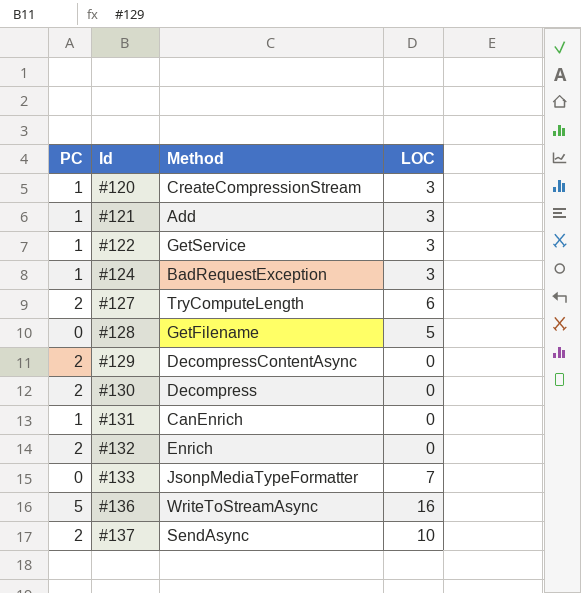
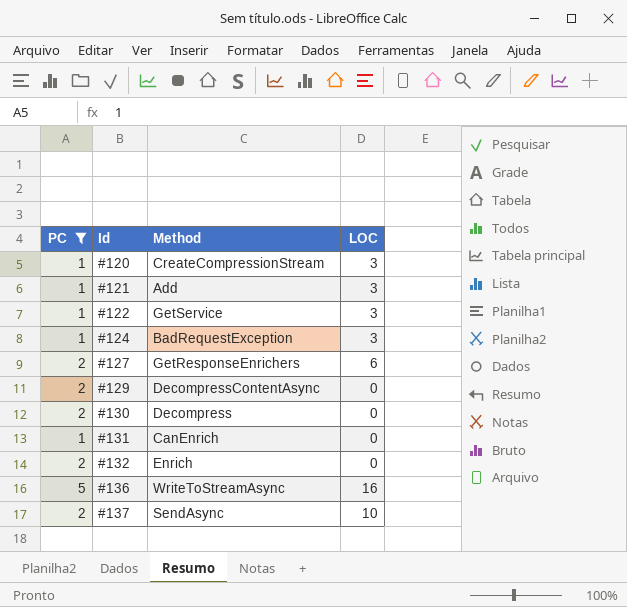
filter: none -> PC != 0
#127 | Method: TryComputeLength -> GetResponseEnrichers

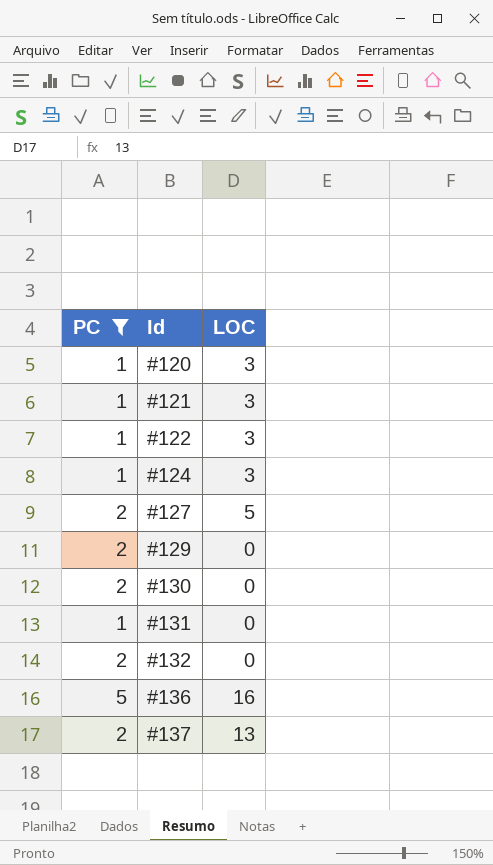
column Method | position: 3 -> none
#127 | LOC: 6 -> 5
#137 | LOC: 10 -> 13

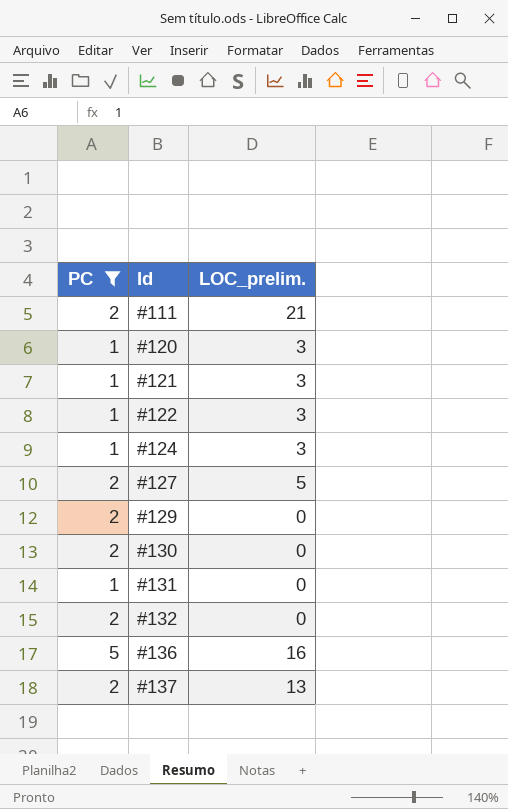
column name: LOC -> LOC_prelim.
row #111: none -> 2 | 21

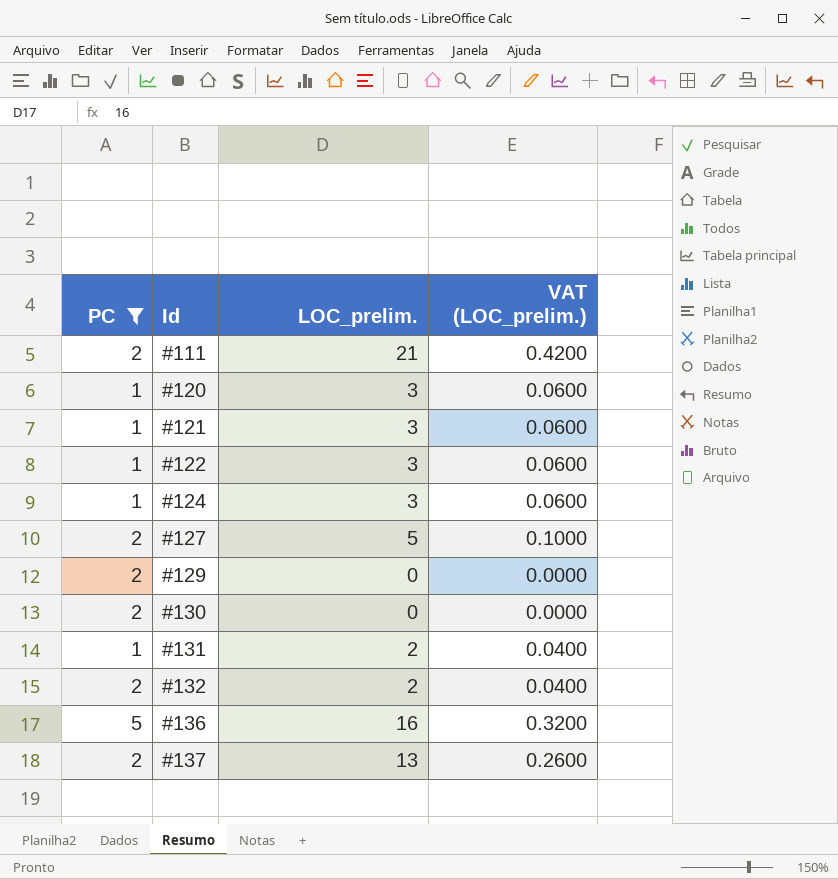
column VAT (LOC_prelim.) | formula: none -> [LOC_prelim.] * 0.02
#131 | LOC_prelim.: 0 -> 2
#132 | LOC_prelim.: 0 -> 2

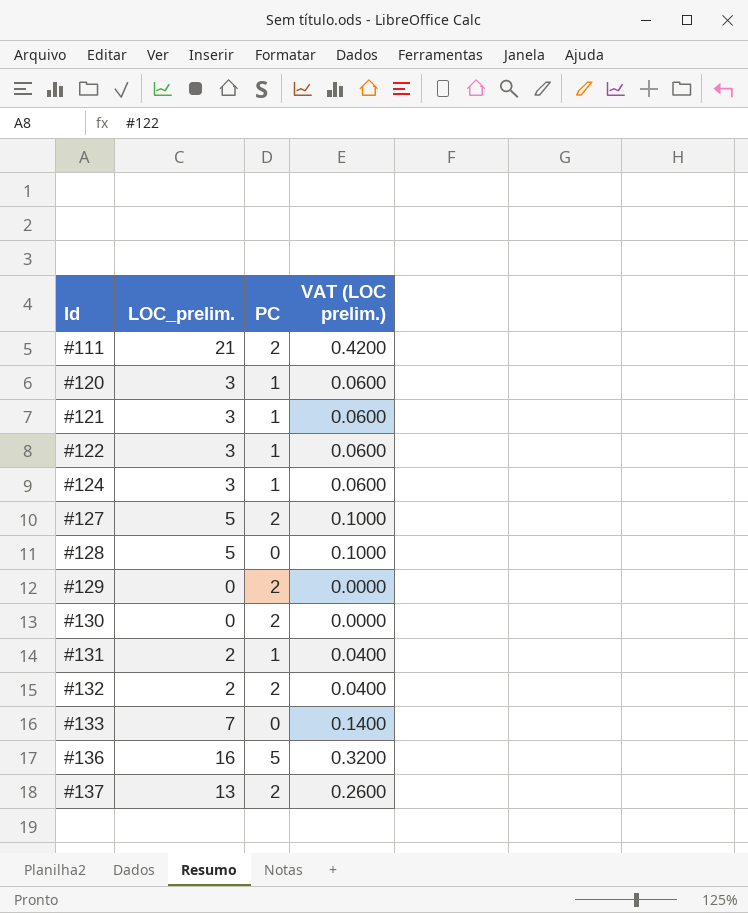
filter: PC != 0 -> none
column PC | position: 1 -> 3
column name: VAT (LOC_prelim.) -> VAT (LOC prelim.)

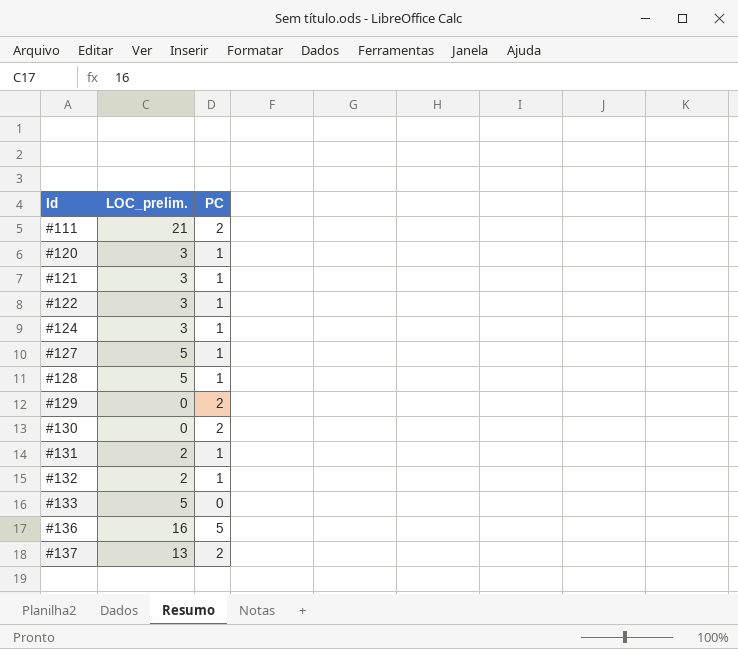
column VAT (LOC prelim.) | formula: [LOC_prelim.] * 0.02 -> none
#127 | PC: 2 -> 1
#128 | PC: 0 -> 1
#132 | PC: 2 -> 1
#133 | LOC_prelim.: 7 -> 5

